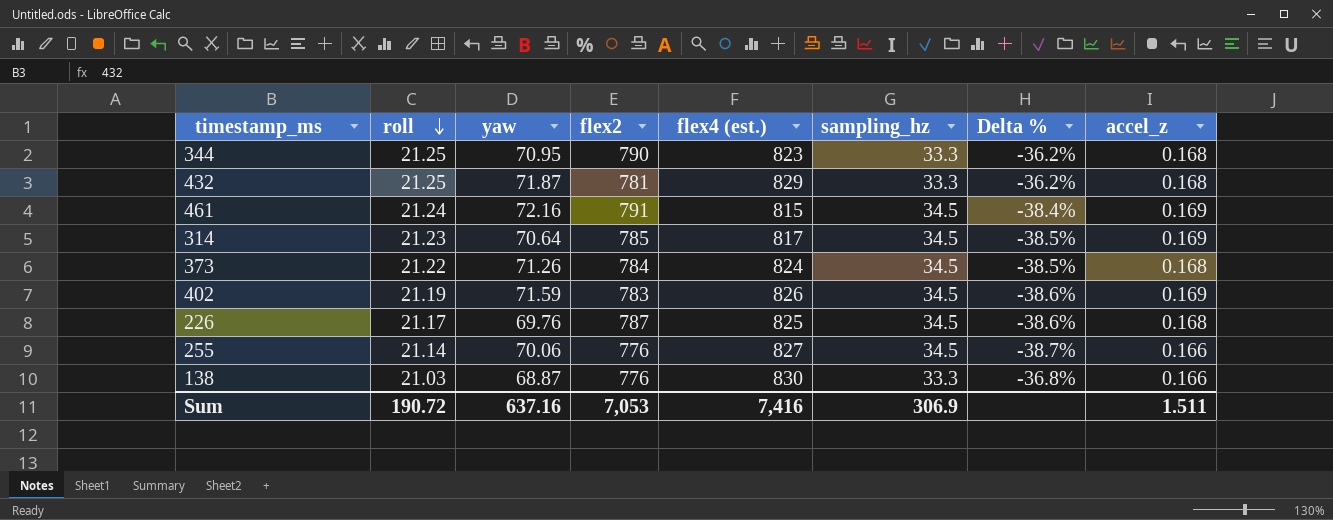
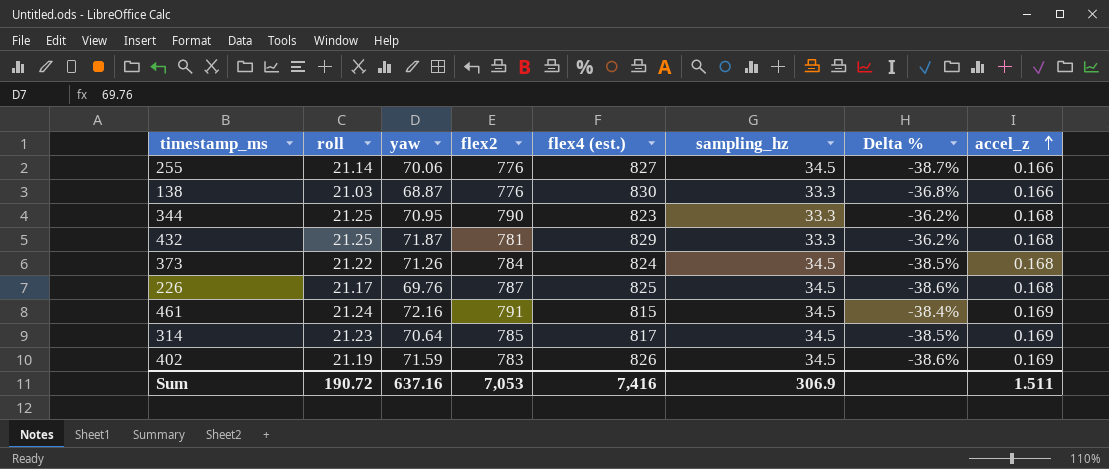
row order: roll descending -> accel_z ascending

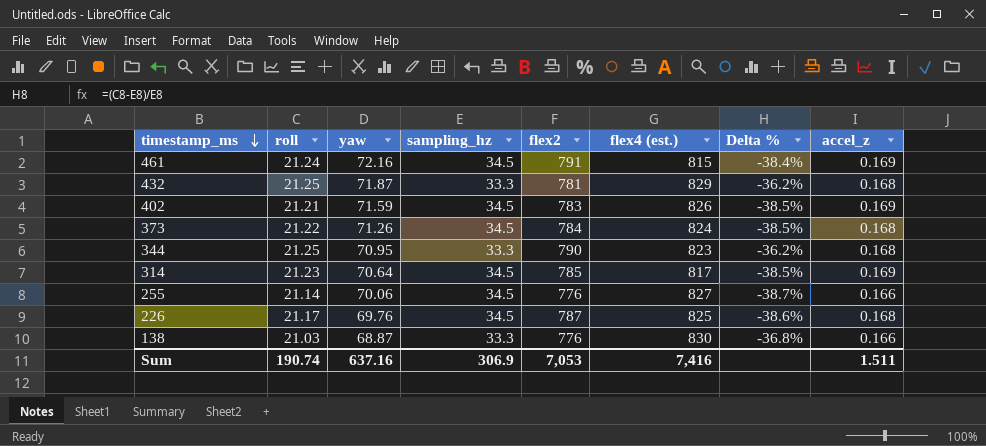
row order: accel_z ascending -> timestamp_ms descending
column sampling_hz | position: 6 -> 4
402 | roll: 21.19 -> 21.21
402 | Delta %: -38.6% -> -38.5%
Sum | roll: 190.72 -> 190.74

